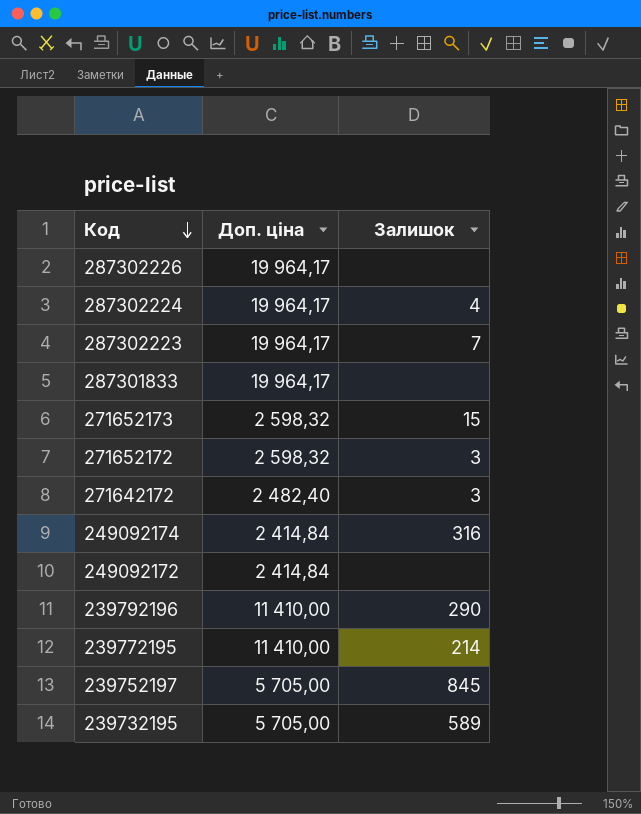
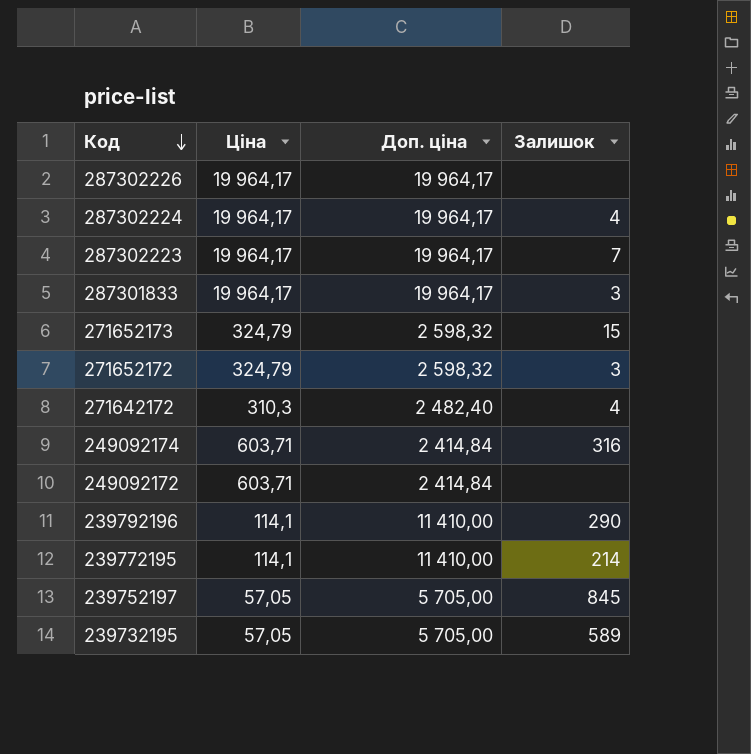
column Ціна | position: none -> 2
287301833 | Залишок: none -> 3
271642172 | Залишок: 3 -> 4

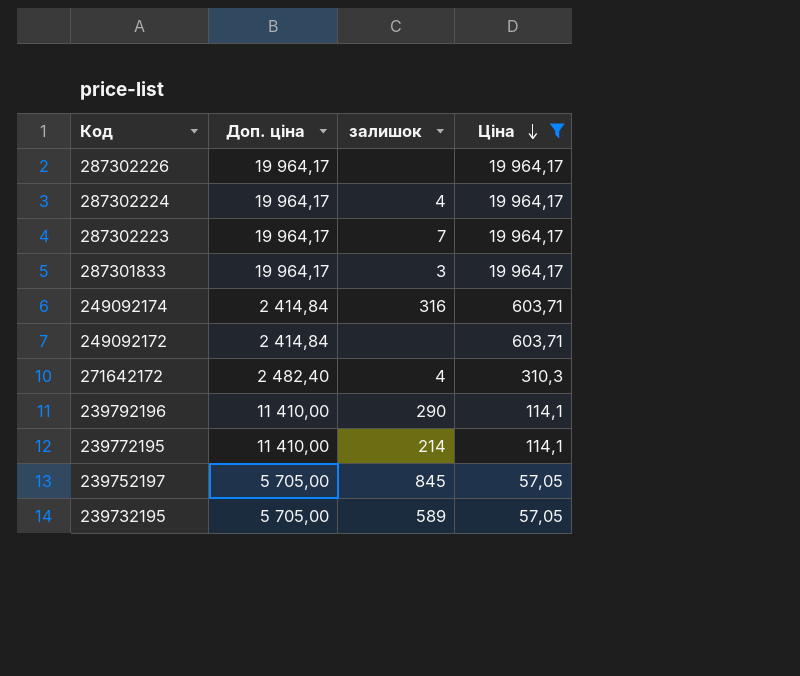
filter: none -> Ціна != 324,79
row order: Код descending -> Ціна descending
column name: Залишок -> залишок
column Ціна | position: 2 -> 4

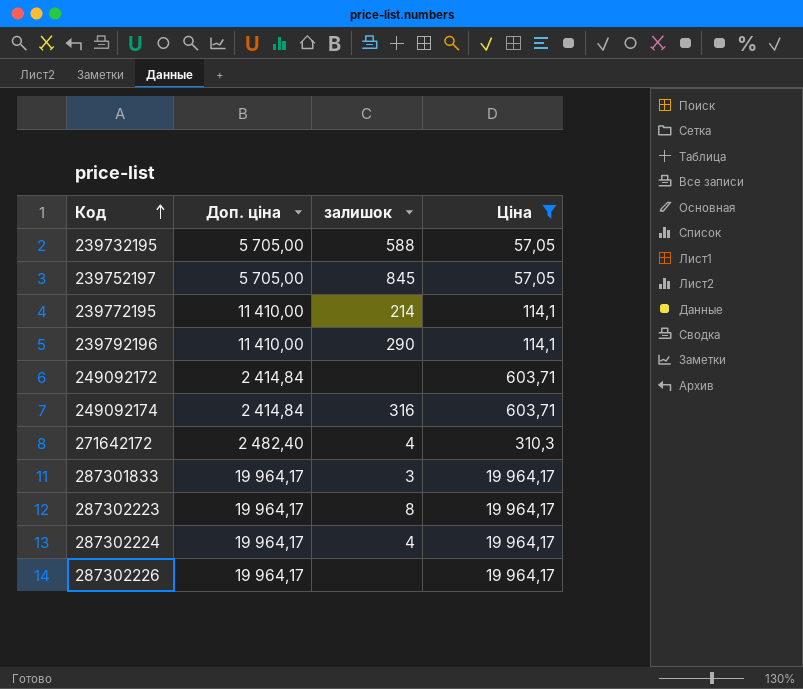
row order: Ціна descending -> Код ascending
239732195 | залишок: 589 -> 588
287302223 | залишок: 7 -> 8

